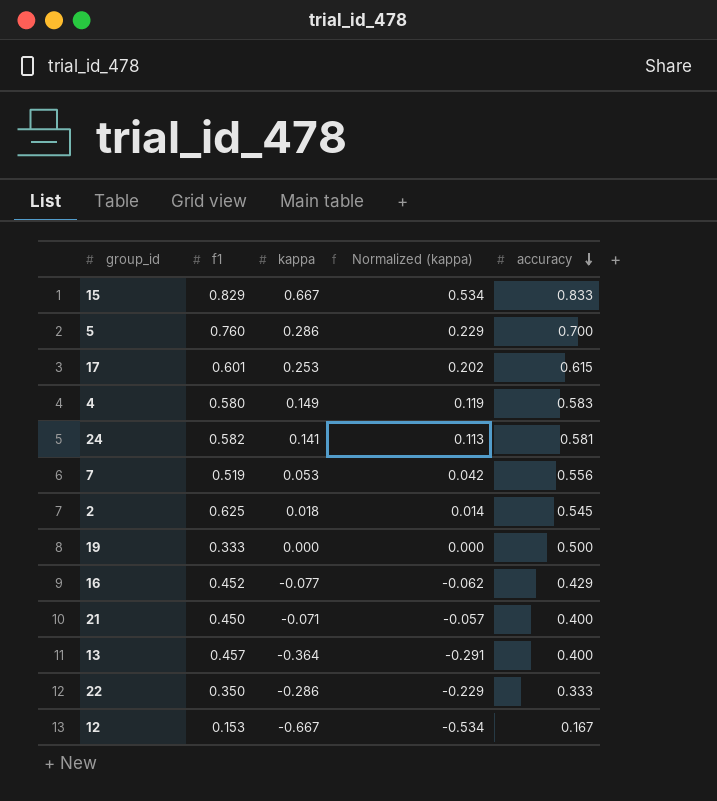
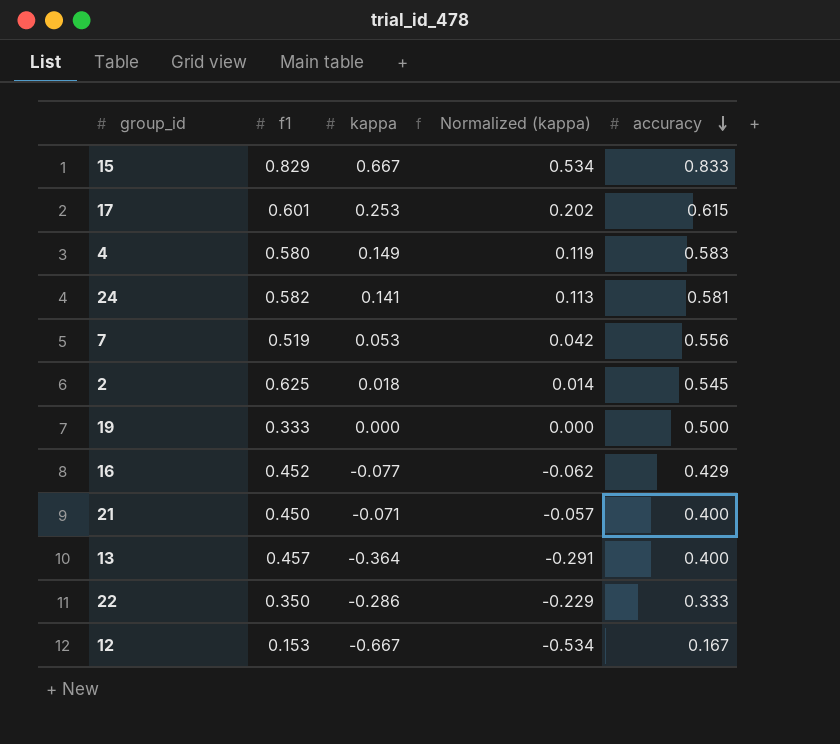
row 5: 0.760 | 0.286 | 0.229 | 0.700 -> none

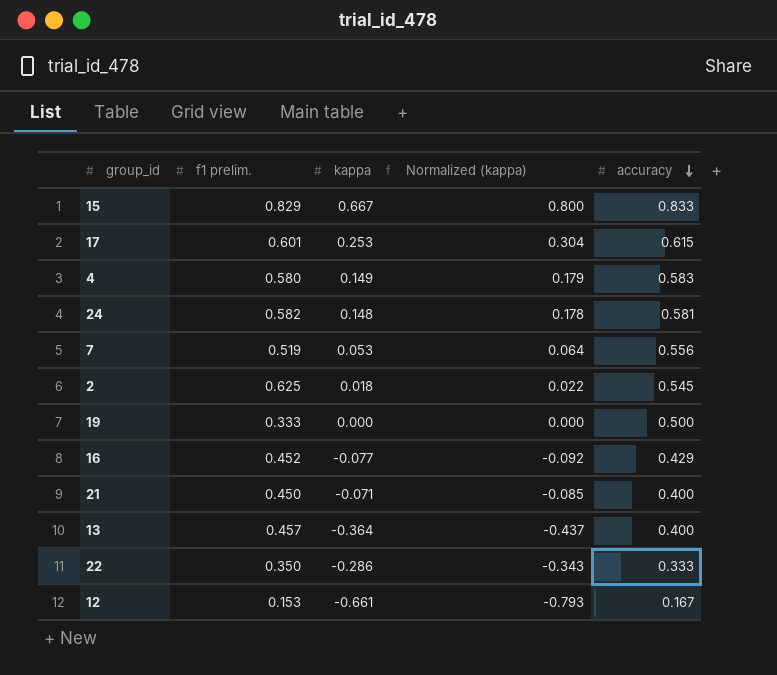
column name: f1 -> f1 prelim.
column Normalized (kappa) | formula: [kappa] * 0.8 -> [kappa] * 1.2
24 | kappa: 0.141 -> 0.148
12 | kappa: -0.667 -> -0.661

